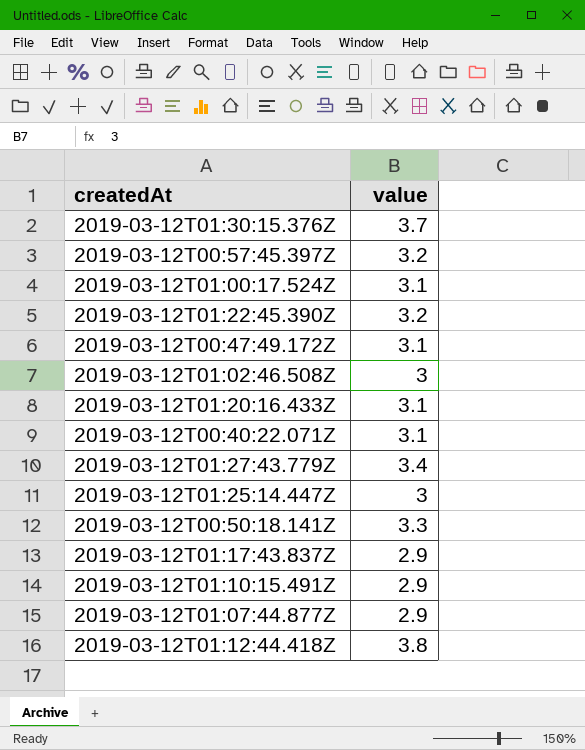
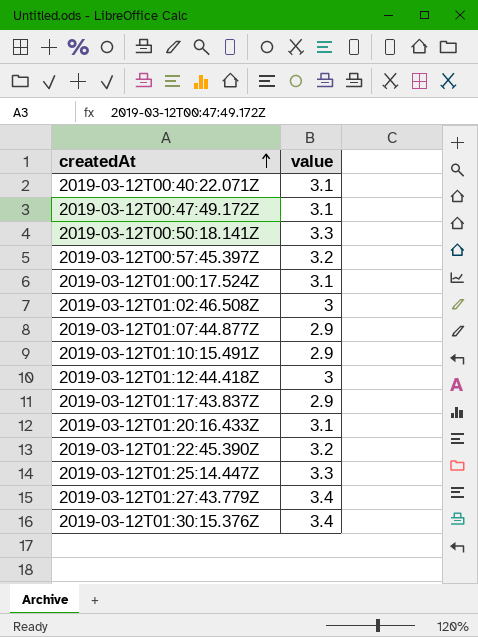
row order: none -> createdAt ascending
2019-03-12T01:12:44.418Z | value: 3.8 -> 3
2019-03-12T01:25:14.447Z | value: 3 -> 3.3
2019-03-12T01:30:15.376Z | value: 3.7 -> 3.4

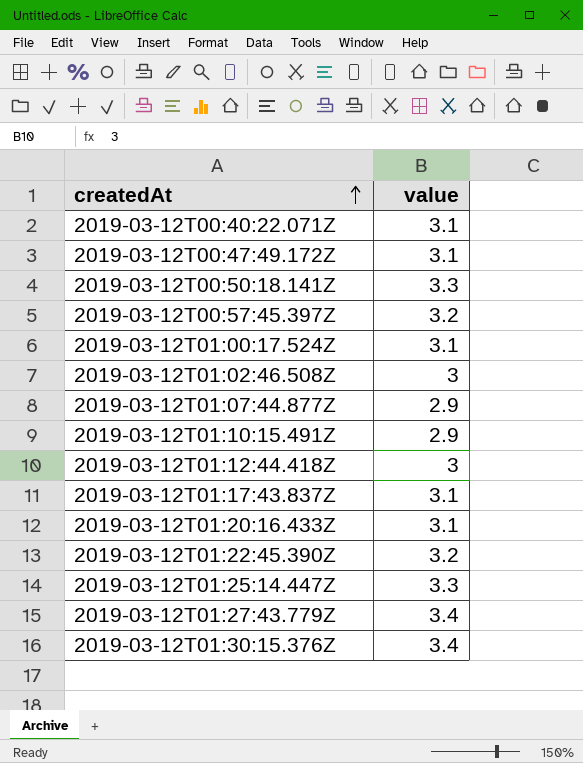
2019-03-12T01:17:43.837Z | value: 2.9 -> 3.1

